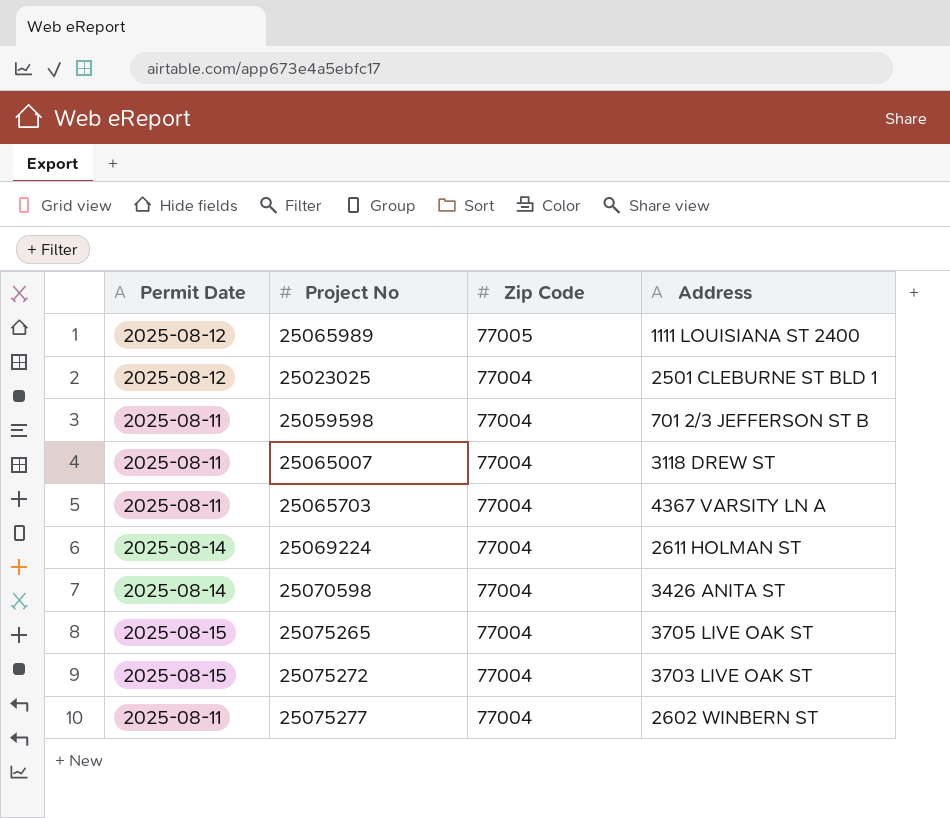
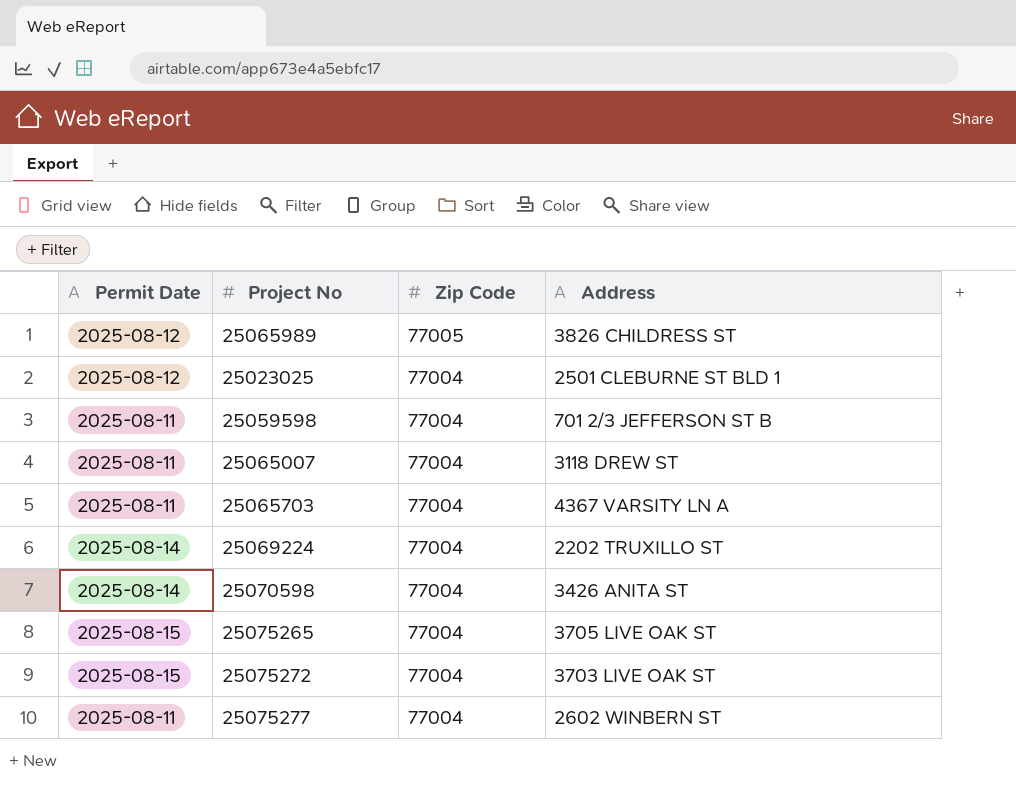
25065989 | Address: 1111 LOUISIANA ST 2400 -> 3826 CHILDRESS ST
25069224 | Address: 2611 HOLMAN ST -> 2202 TRUXILLO ST

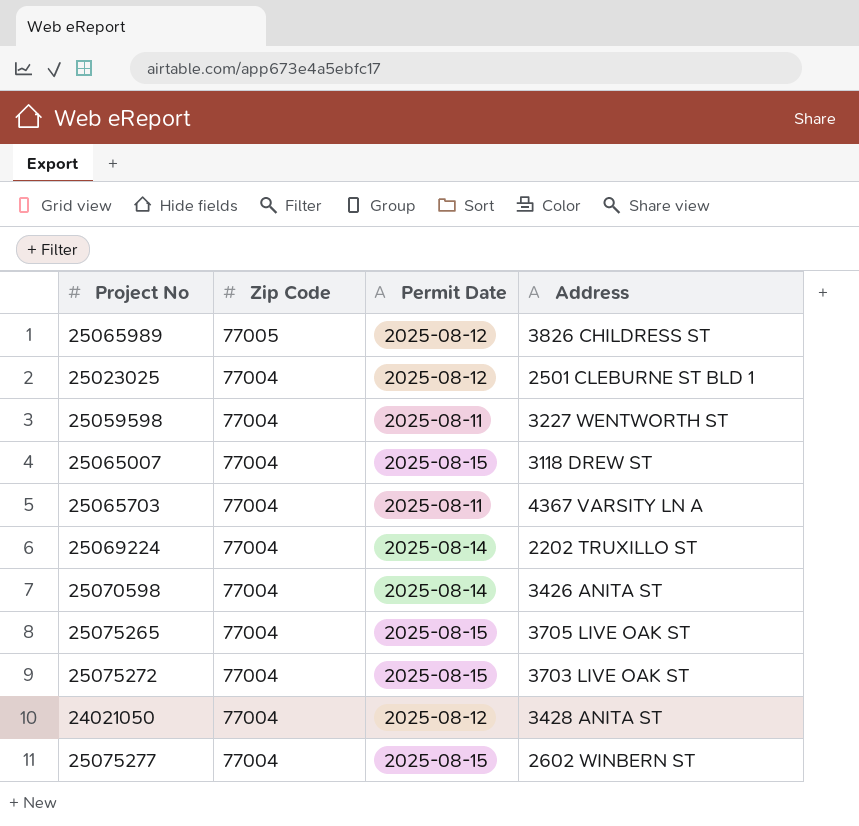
column Permit Date | position: 1 -> 3
25059598 | Address: 701 2/3 JEFFERSON ST B -> 3227 WENTWORTH ST
25065007 | Permit Date: 2025-08-11 -> 2025-08-15
row 24021050: none -> 77004 | 2025-08-12 | 3428 ANITA ST
25075277 | Permit Date: 2025-08-11 -> 2025-08-15

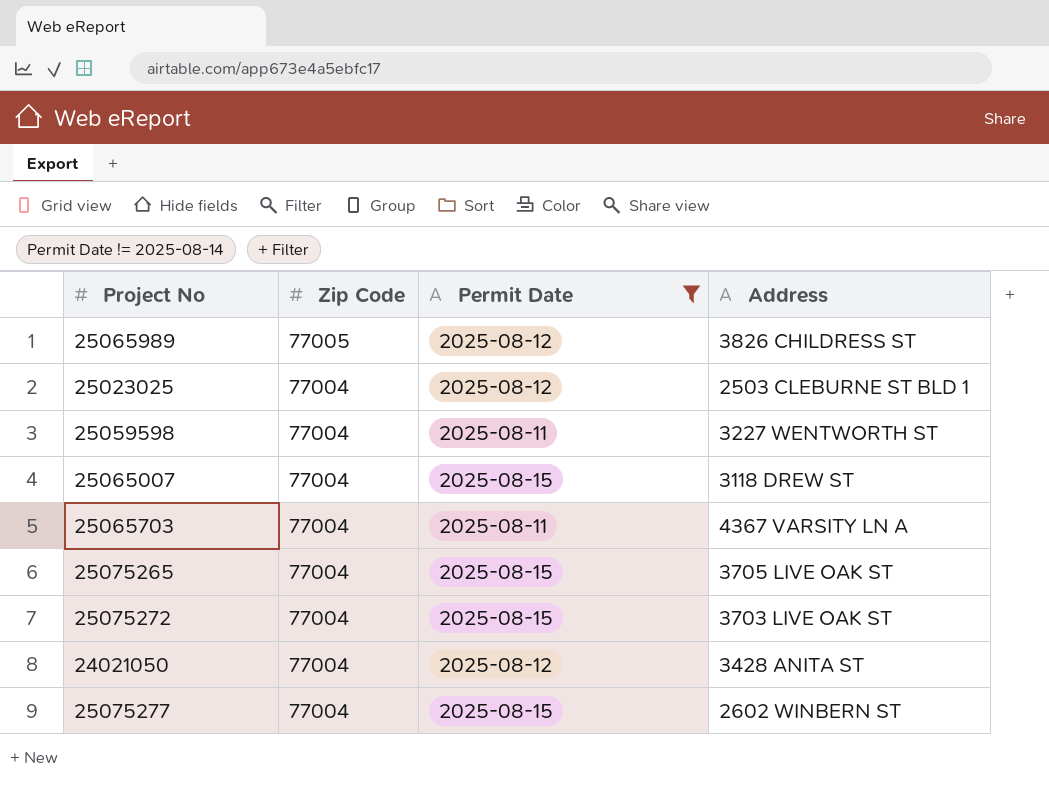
filter: none -> Permit Date != 2025-08-14
25023025 | Address: 2501 CLEBURNE ST BLD 1 -> 2503 CLEBURNE ST BLD 1

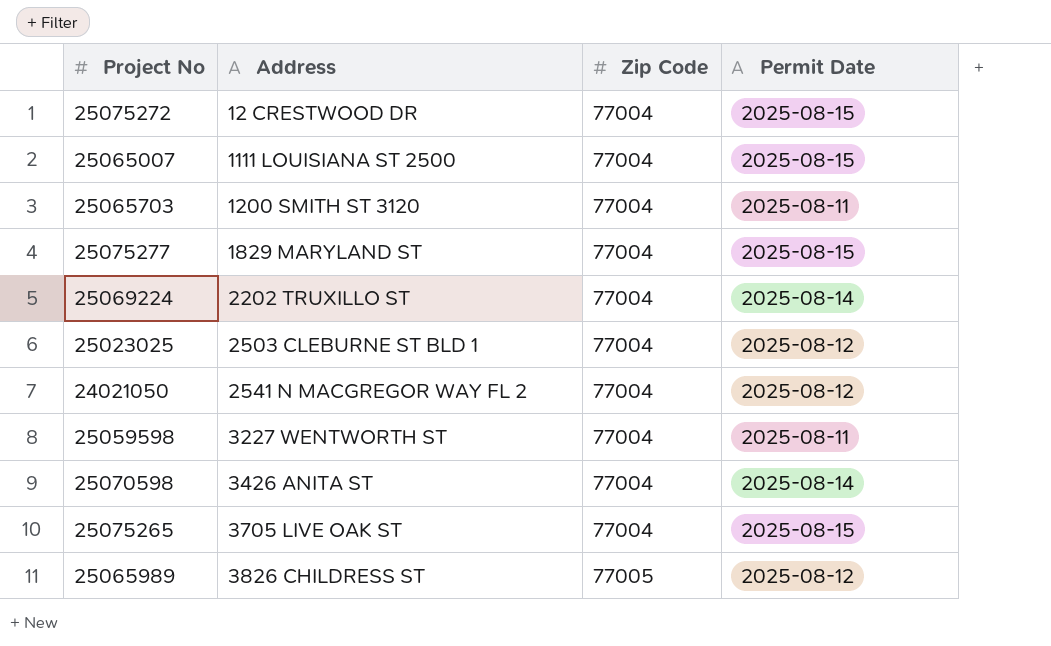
filter: Permit Date != 2025-08-14 -> none
row order: Zip Code descending -> Address ascending
column Address | position: 4 -> 2
25075272 | Address: 3703 LIVE OAK ST -> 12 CRESTWOOD DR
25065007 | Address: 3118 DREW ST -> 1111 LOUISIANA ST 2500
25065703 | Address: 4367 VARSITY LN A -> 1200 SMITH ST 3120
25075277 | Address: 2602 WINBERN ST -> 1829 MARYLAND ST
24021050 | Address: 3428 ANITA ST -> 2541 N MACGREGOR WAY FL 2

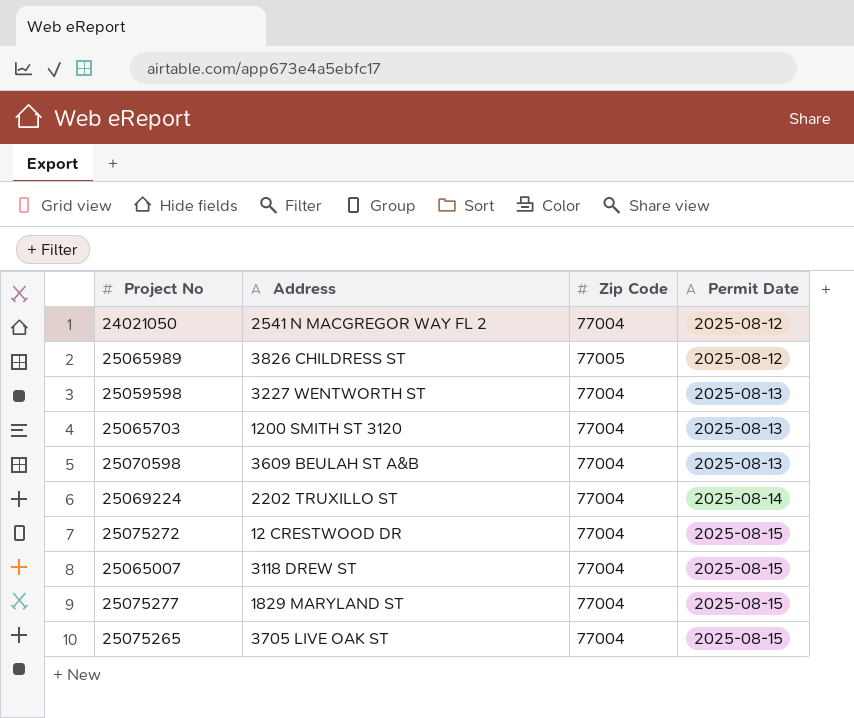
row order: Address ascending -> Permit Date ascending
row 25023025: 2503 CLEBURNE ST BLD 1 | 77004 | 2025-08-12 -> none
25059598 | Permit Date: 2025-08-11 -> 2025-08-13
25065703 | Permit Date: 2025-08-11 -> 2025-08-13
25070598 | Address: 3426 ANITA ST -> 3609 BEULAH ST A&B
25070598 | Permit Date: 2025-08-14 -> 2025-08-13
25065007 | Address: 1111 LOUISIANA ST 2500 -> 3118 DREW ST

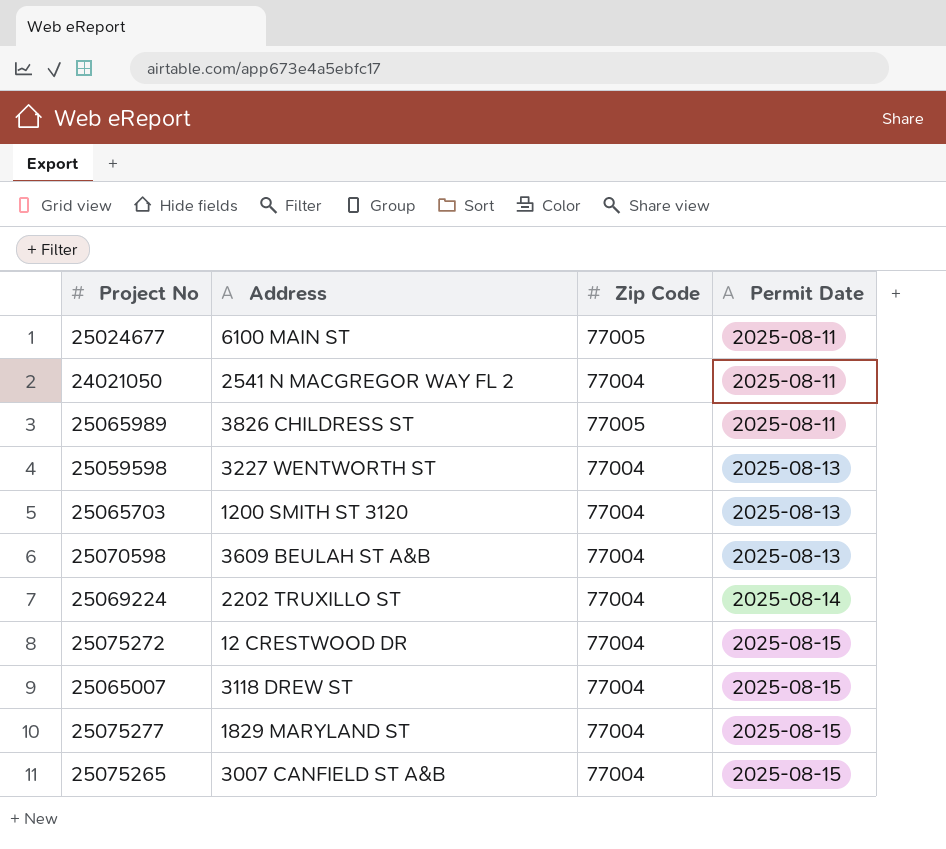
row 25024677: none -> 6100 MAIN ST | 77005 | 2025-08-11
24021050 | Permit Date: 2025-08-12 -> 2025-08-11
25065989 | Permit Date: 2025-08-12 -> 2025-08-11
25075265 | Address: 3705 LIVE OAK ST -> 3007 CANFIELD ST A&B

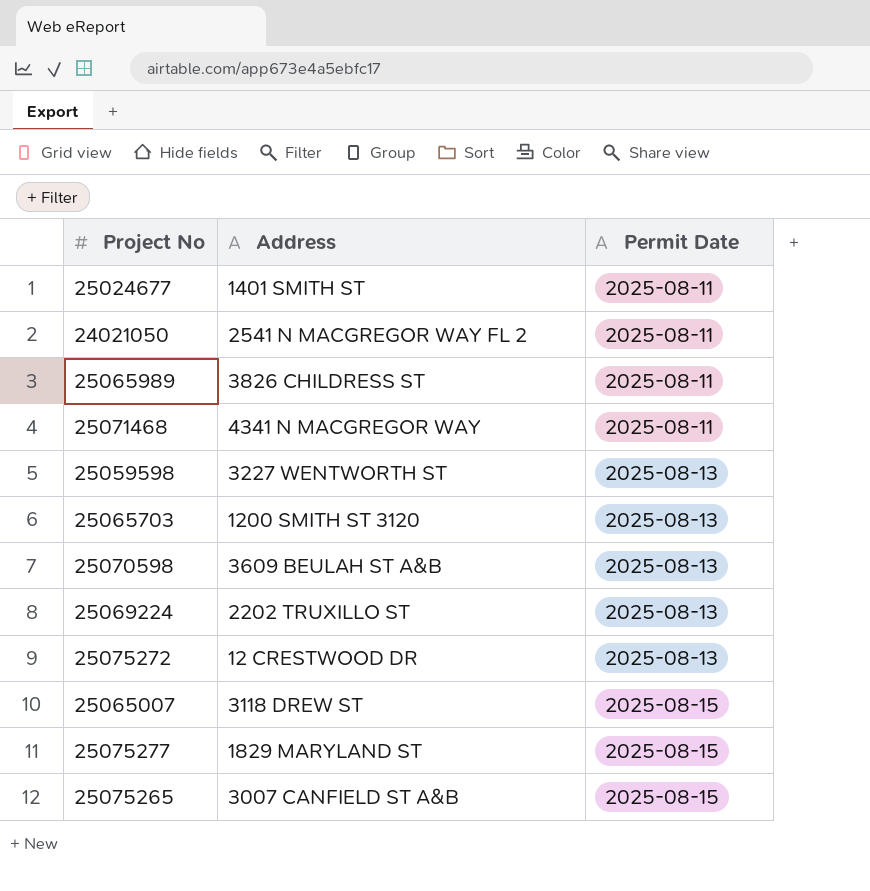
column Zip Code | position: 3 -> none
25024677 | Address: 6100 MAIN ST -> 1401 SMITH ST
row 25071468: none -> 4341 N MACGREGOR WAY | 2025-08-11
25069224 | Permit Date: 2025-08-14 -> 2025-08-13
25075272 | Permit Date: 2025-08-15 -> 2025-08-13

